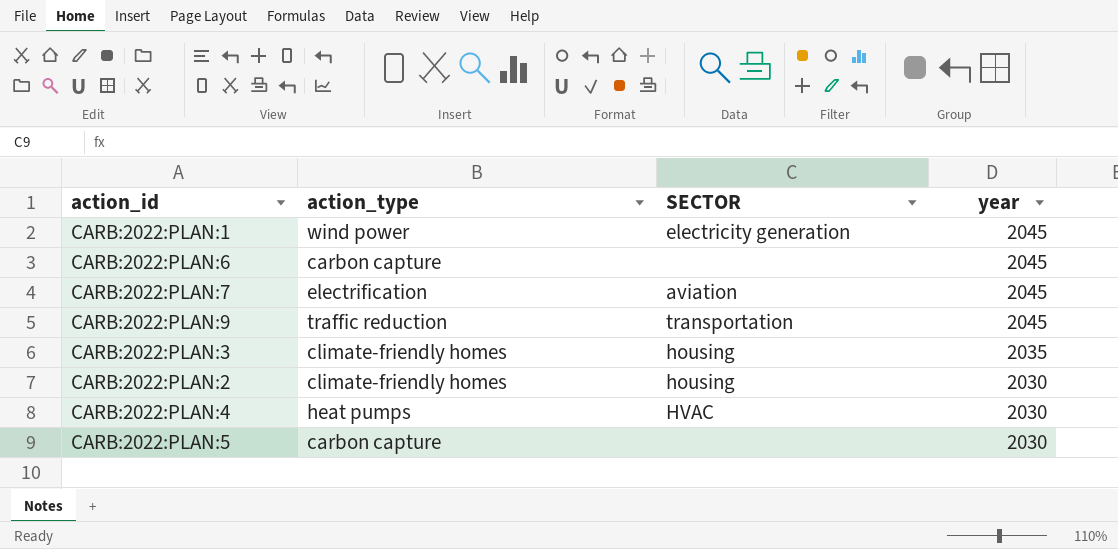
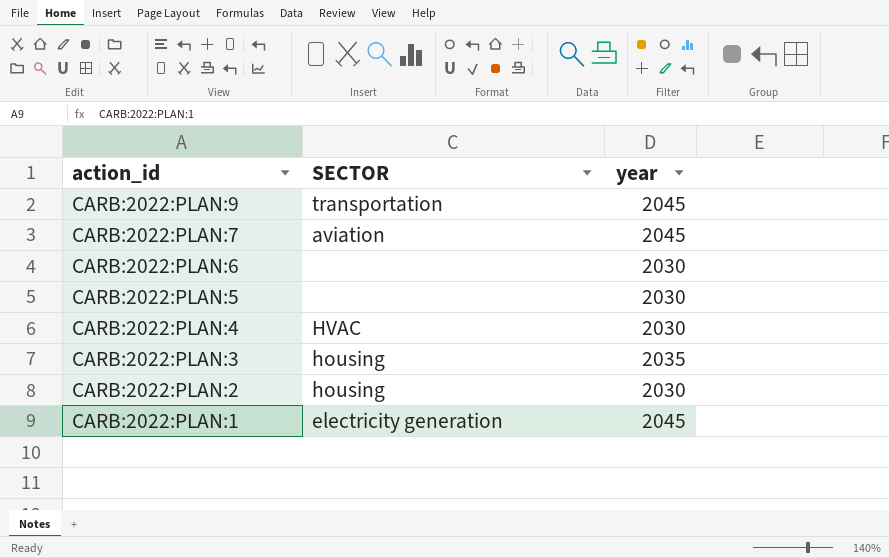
row order: year descending -> action_id descending
column action_type | position: 2 -> none
CARB:2022:PLAN:6 | year: 2045 -> 2030

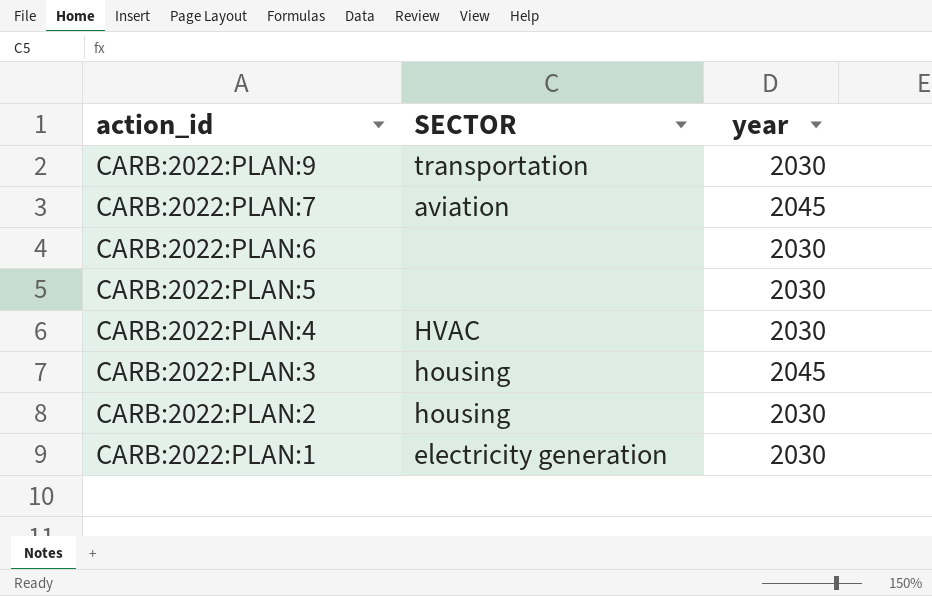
CARB:2022:PLAN:9 | year: 2045 -> 2030
CARB:2022:PLAN:3 | year: 2035 -> 2045
CARB:2022:PLAN:1 | year: 2045 -> 2030

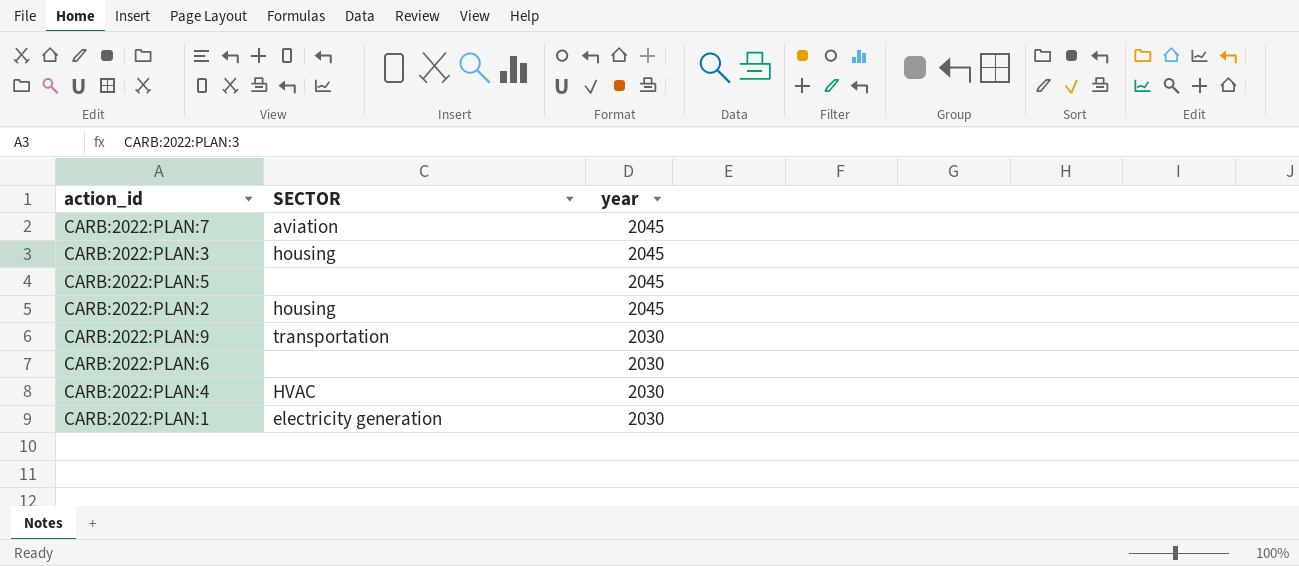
row order: action_id descending -> year descending
CARB:2022:PLAN:5 | year: 2030 -> 2045
CARB:2022:PLAN:2 | year: 2030 -> 2045

